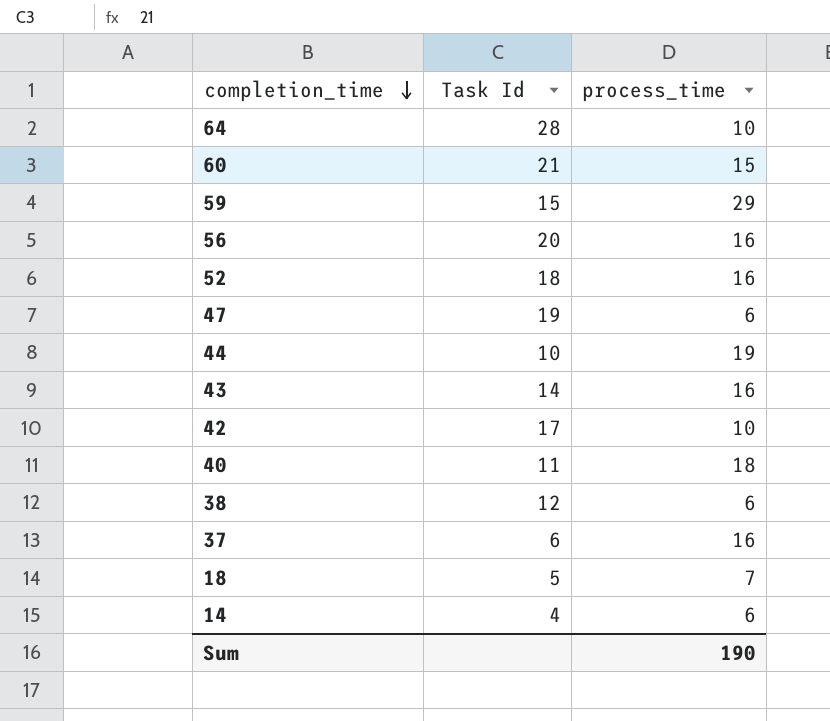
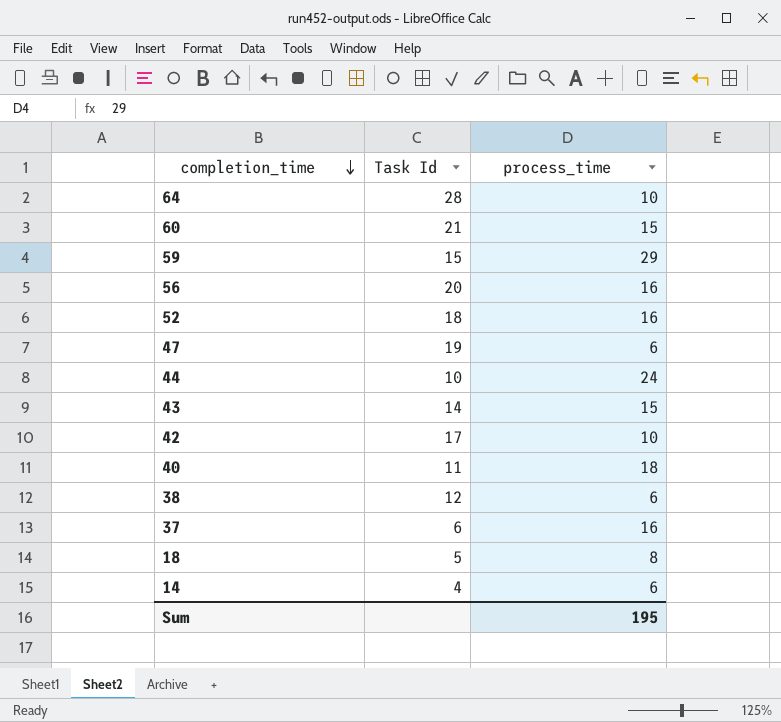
44 | process_time: 19 -> 24
43 | process_time: 16 -> 15
18 | process_time: 7 -> 8
Sum | process_time: 190 -> 195

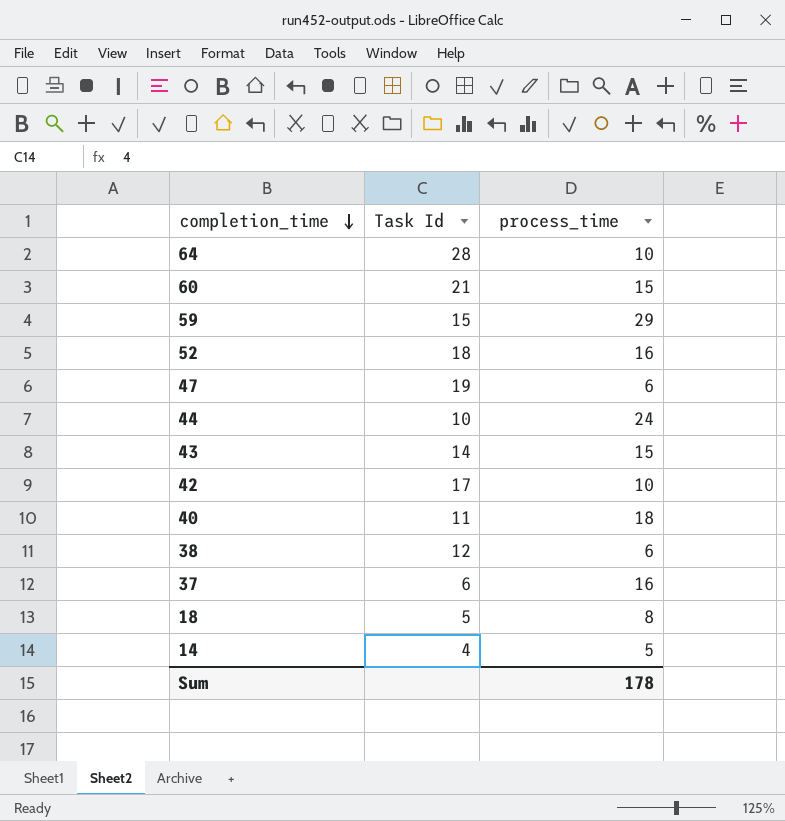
row 56: 20 | 16 -> none
14 | process_time: 6 -> 5
Sum | process_time: 195 -> 178

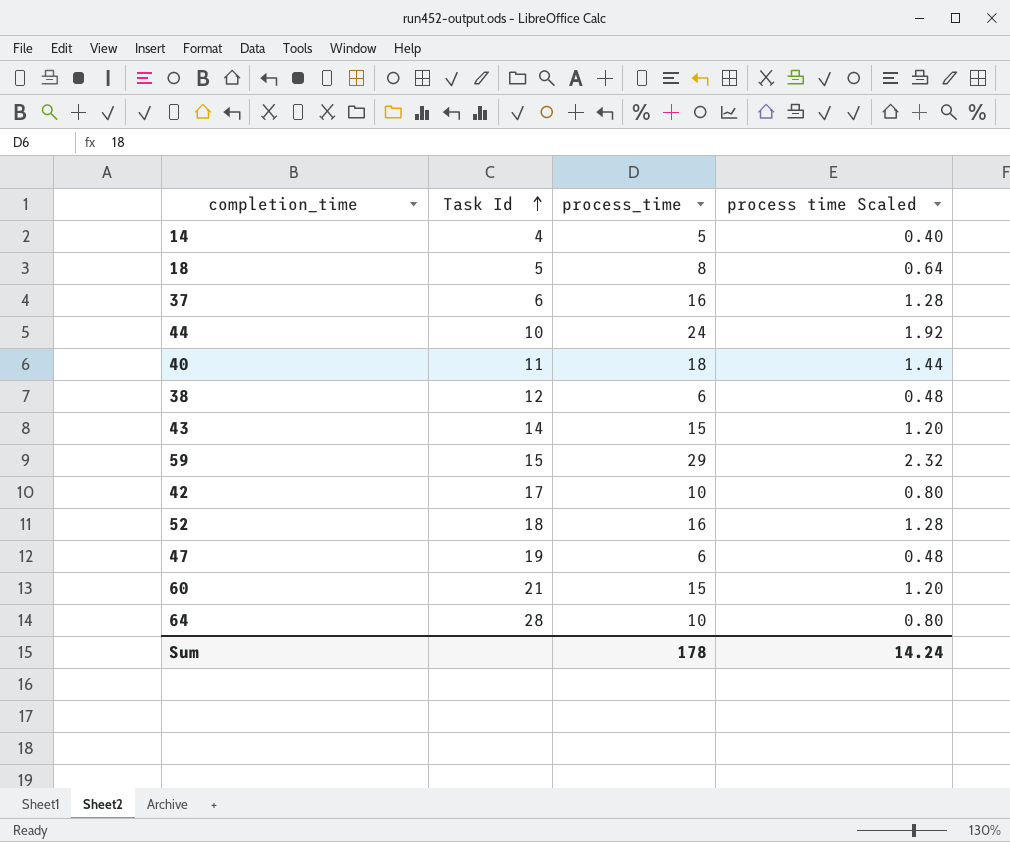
row order: completion_time descending -> Task Id ascending
column process time Scaled | formula: none -> [process_time] * 0.08

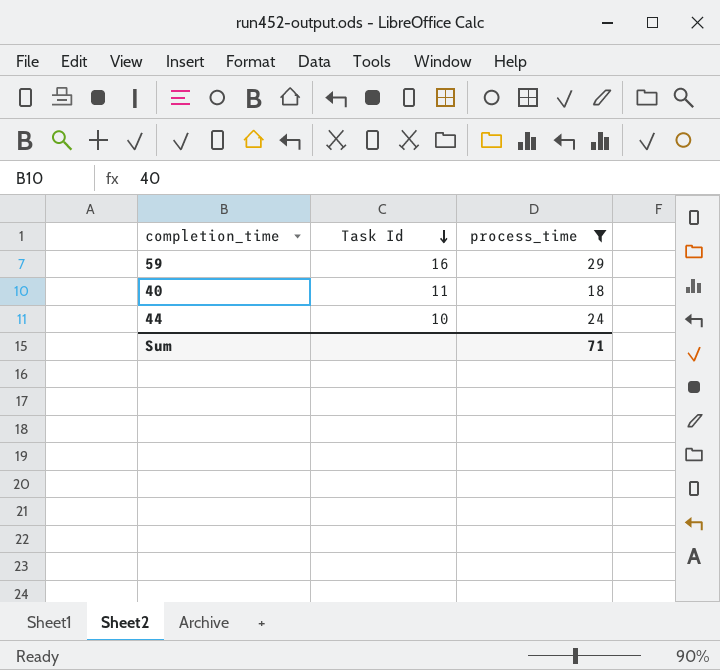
filter: none -> process_time >= 18
row order: Task Id ascending -> Task Id descending
column process time Scaled | formula: [process_time] * 0.08 -> none
59 | Task Id: 15 -> 16
Sum | process_time: 178 -> 71

